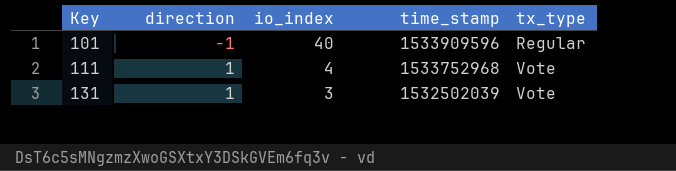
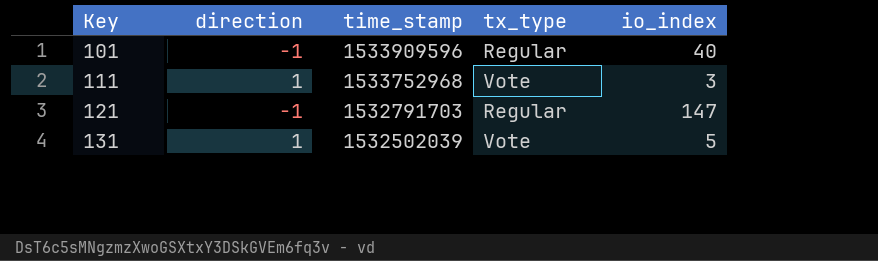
column io_index | position: 3 -> 5
111 | io_index: 4 -> 3
row 121: none -> -1 | 1532791703 | Regular | 147
131 | io_index: 3 -> 5

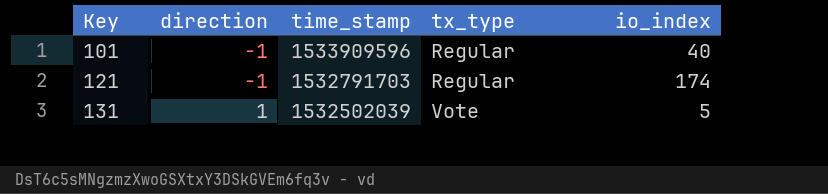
row 111: 1 | 1533752968 | Vote | 3 -> none
121 | io_index: 147 -> 174

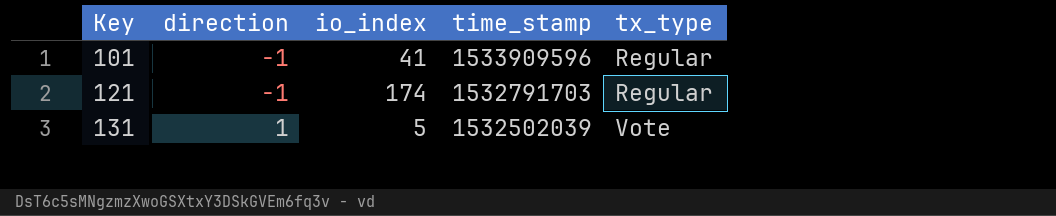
column io_index | position: 5 -> 3
101 | io_index: 40 -> 41

